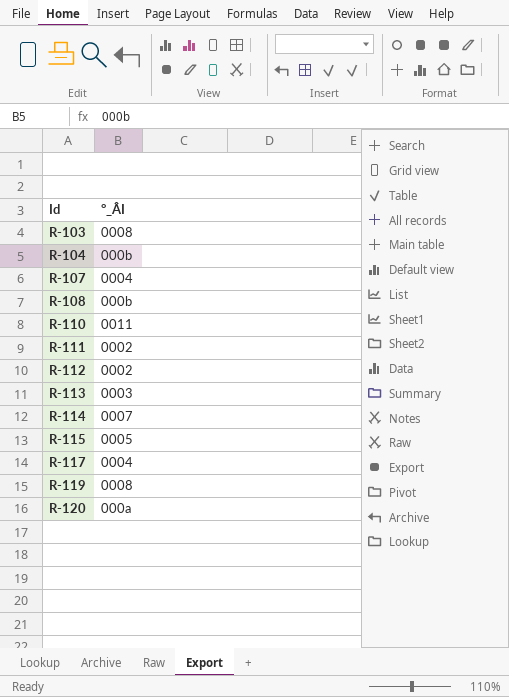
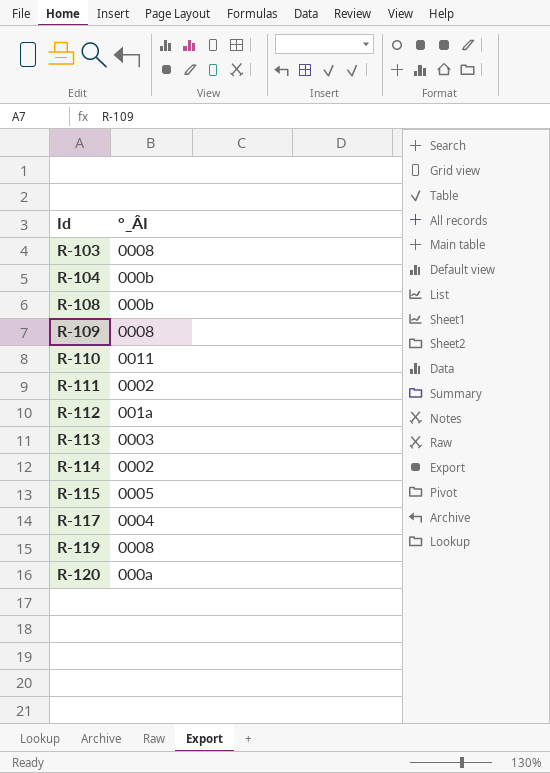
row R-107: 0004 -> none
row R-109: none -> 0008
R-112 | °_ÂI: 0002 -> 001a
R-114 | °_ÂI: 0007 -> 0002

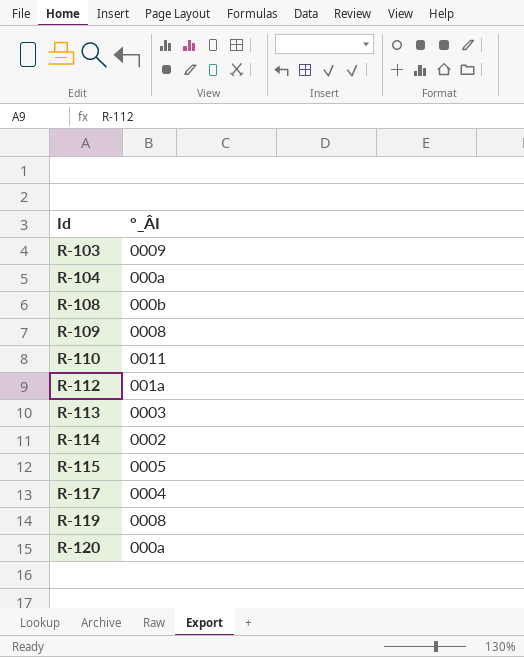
row R-111: 0002 -> none
R-103 | °_ÂI: 0008 -> 0009
R-104 | °_ÂI: 000b -> 000a

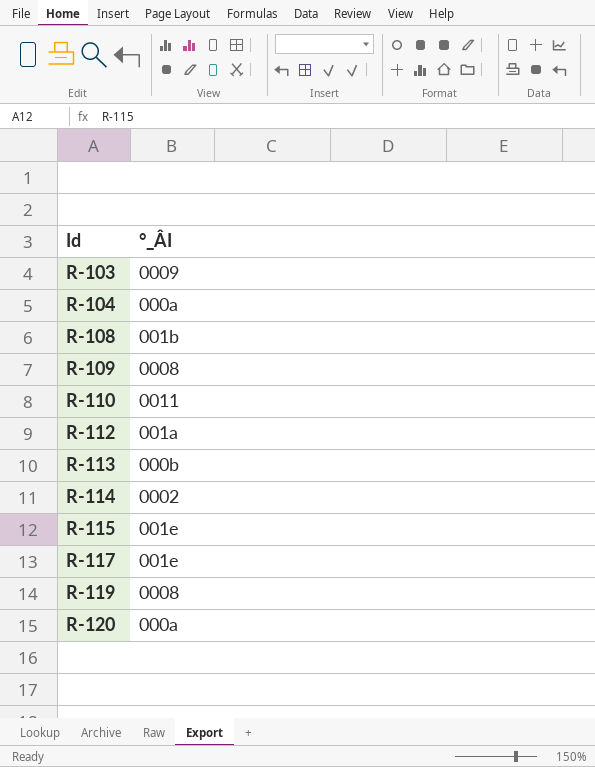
R-108 | °_ÂI: 000b -> 001b
R-113 | °_ÂI: 0003 -> 000b
R-115 | °_ÂI: 0005 -> 001e
R-117 | °_ÂI: 0004 -> 001e

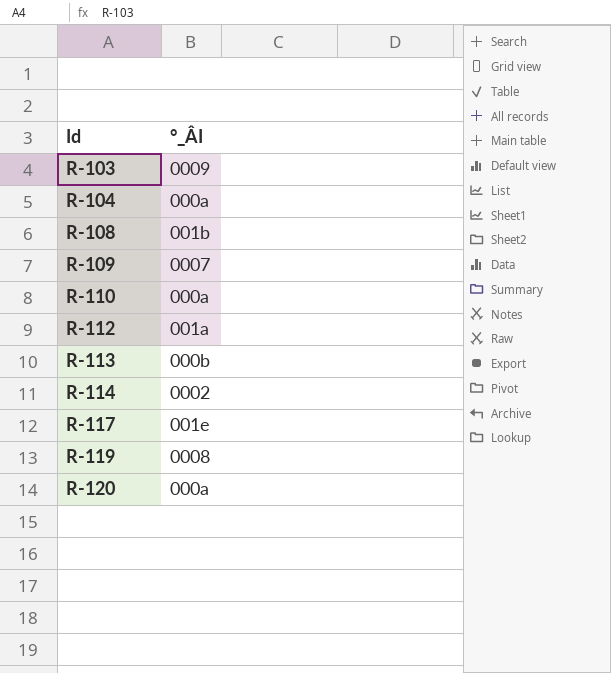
row R-115: 001e -> none
R-109 | °_ÂI: 0008 -> 0007
R-110 | °_ÂI: 0011 -> 000a

